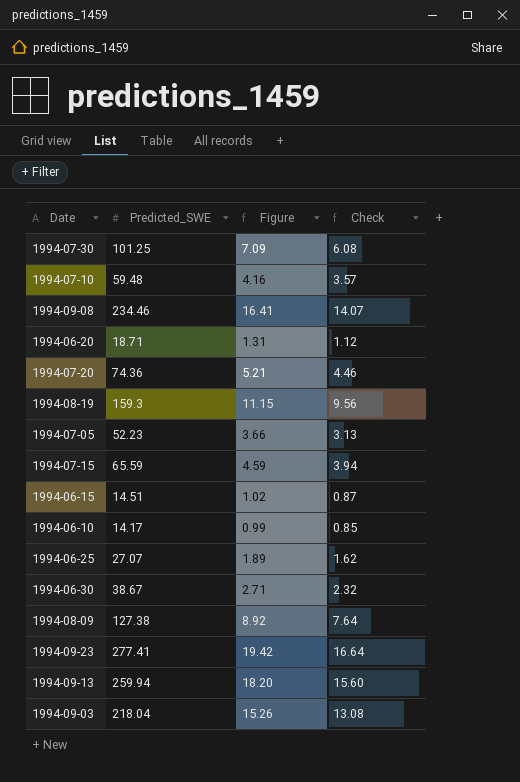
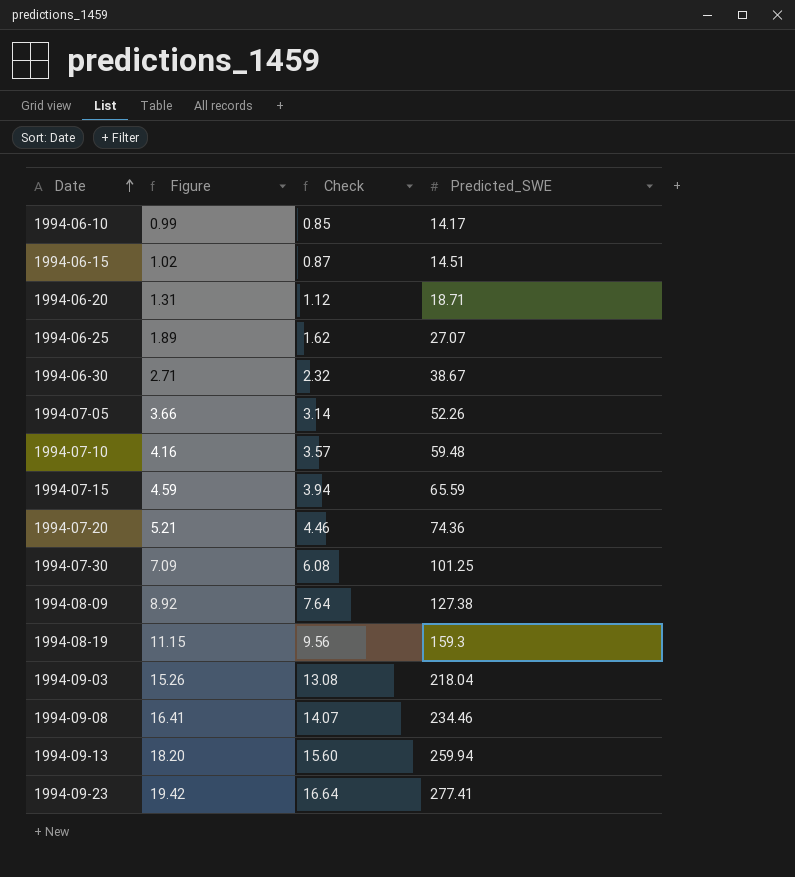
row order: none -> Date ascending
column Predicted_SWE | position: 2 -> 4
1994-07-05 | Check: 3.13 -> 3.14
1994-07-05 | Predicted_SWE: 52.23 -> 52.26

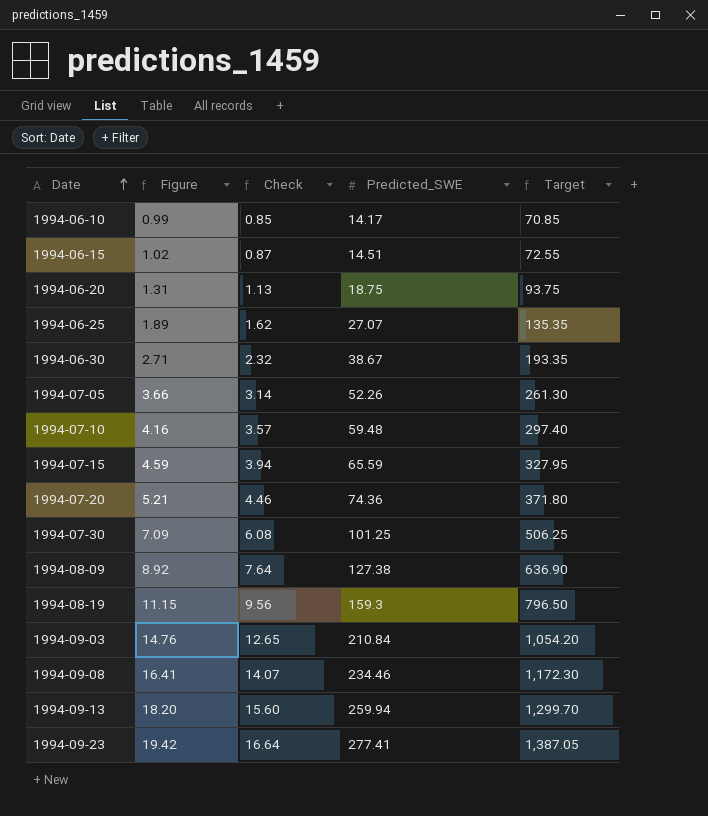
column Target | formula: none -> [Predicted_SWE] * 5
1994-06-20 | Check: 1.12 -> 1.13
1994-06-20 | Predicted_SWE: 18.71 -> 18.75
1994-09-03 | Figure: 15.26 -> 14.76
1994-09-03 | Check: 13.08 -> 12.65
1994-09-03 | Predicted_SWE: 218.04 -> 210.84

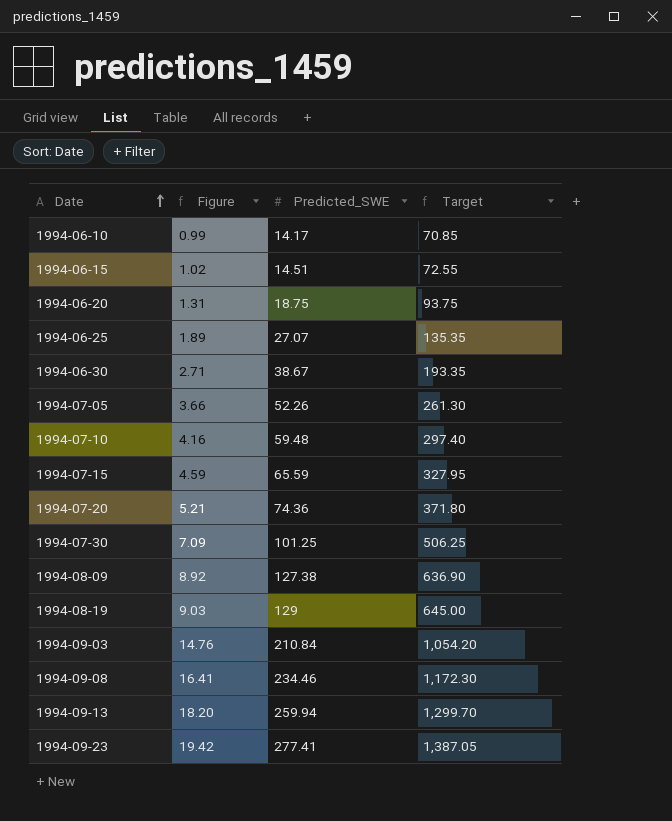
column Check | formula: [Predicted_SWE] * 0.06 -> none
1994-08-19 | Figure: 11.15 -> 9.03
1994-08-19 | Predicted_SWE: 159.3 -> 129
1994-08-19 | Target: 796.50 -> 645.00

